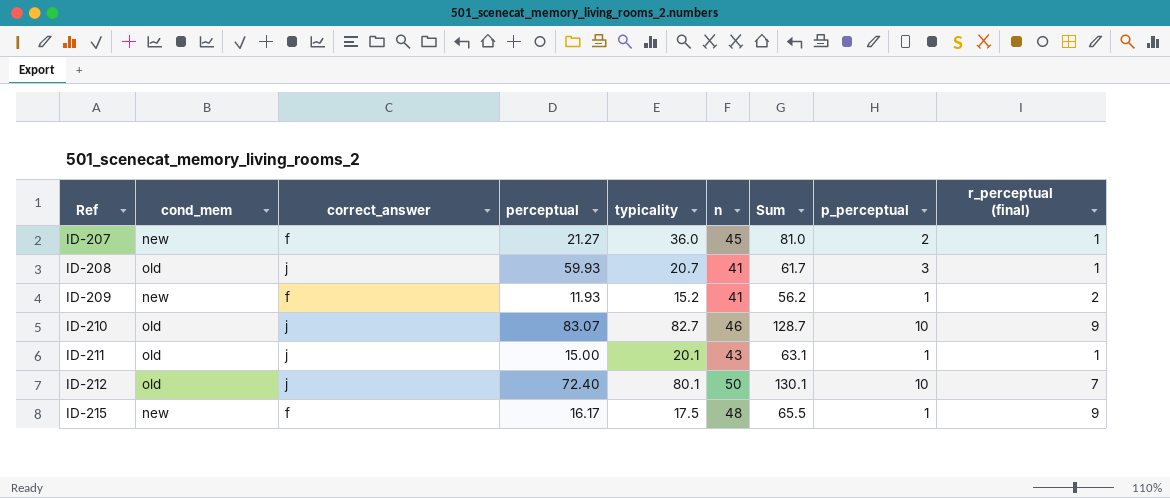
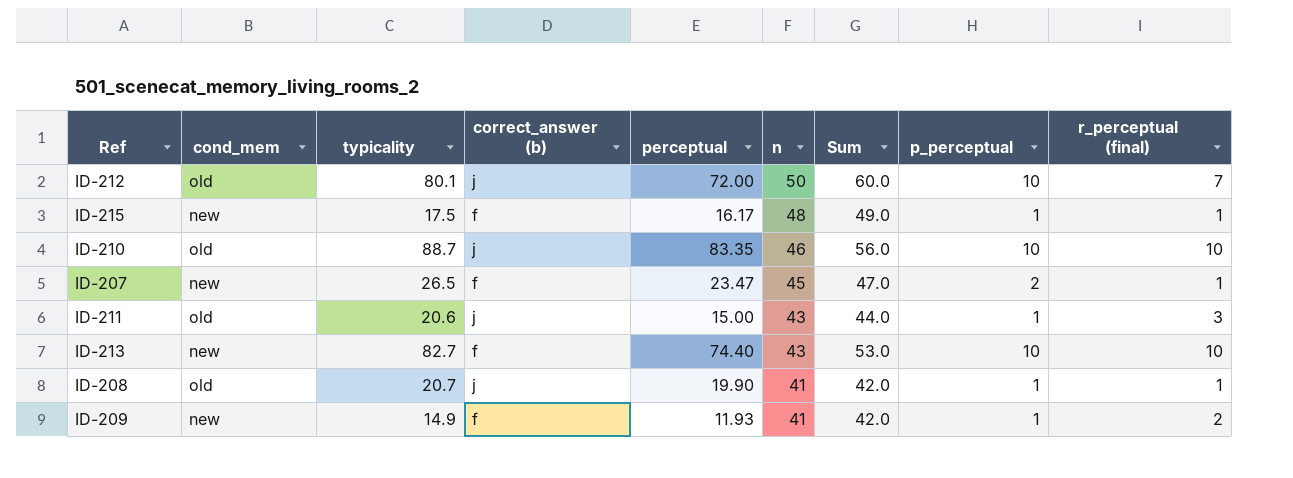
row order: Ref ascending -> n descending
column typicality | position: 5 -> 3
column name: correct_answer -> correct_answer (b)
column Sum | formula: [typicality] + [n] -> [n] + [p_perceptual]
ID-212 | perceptual: 72.40 -> 72.00
ID-215 | r_perceptual (final): 9 -> 1
ID-210 | typicality: 82.7 -> 88.7
ID-210 | perceptual: 83.07 -> 83.35
ID-210 | r_perceptual (final): 9 -> 10
ID-207 | typicality: 36.0 -> 26.5
ID-207 | perceptual: 21.27 -> 23.47
ID-211 | typicality: 20.1 -> 20.6
ID-211 | r_perceptual (final): 1 -> 3
row ID-213: none -> new | 82.7 | f | 74.40 | 43 | 53.0 | 10 | 10
ID-208 | perceptual: 59.93 -> 19.90
ID-208 | p_perceptual: 3 -> 1
ID-209 | typicality: 15.2 -> 14.9

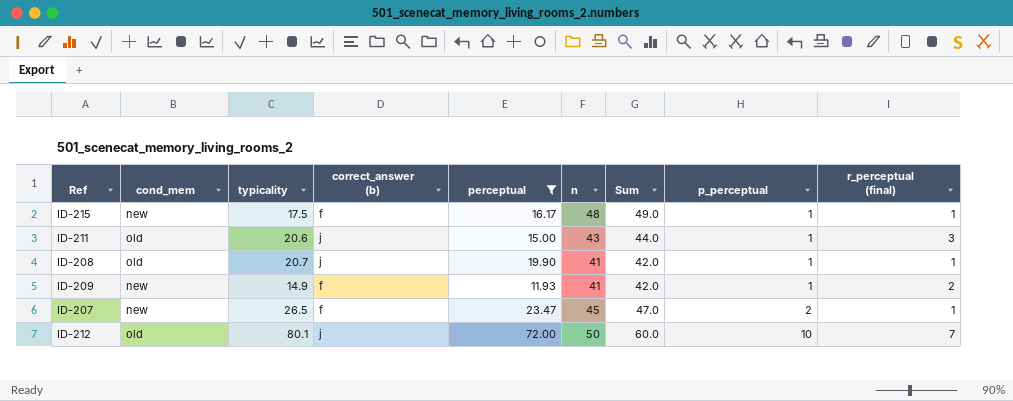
filter: none -> perceptual <= 72.00
row order: n descending -> p_perceptual ascending

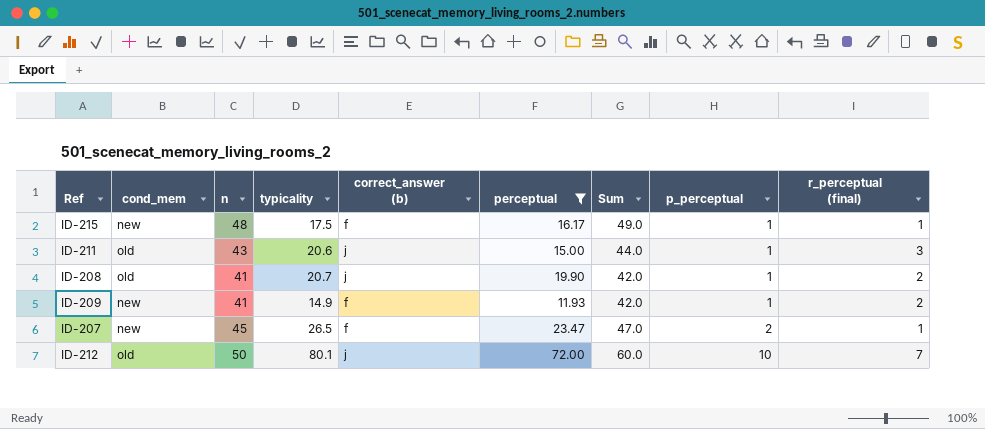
column n | position: 6 -> 3
ID-208 | r_perceptual (final): 1 -> 2

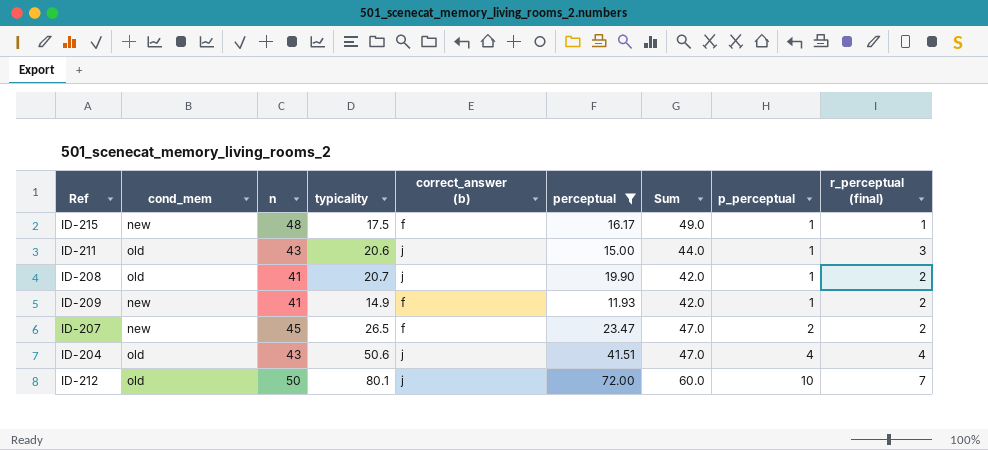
ID-207 | r_perceptual (final): 1 -> 2
row ID-204: none -> old | 43 | 50.6 | j | 41.51 | 47.0 | 4 | 4

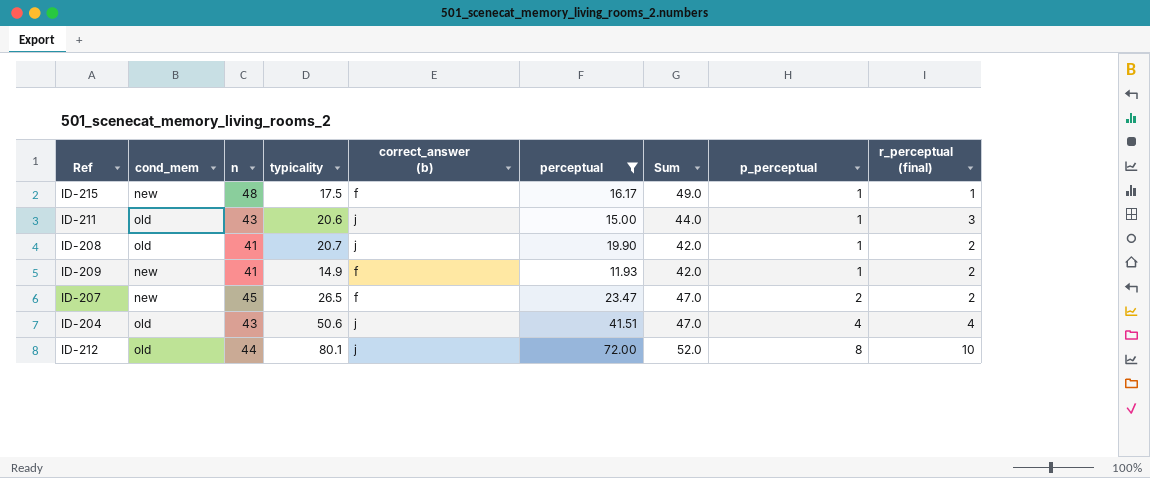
ID-212 | n: 50 -> 44
ID-212 | Sum: 60.0 -> 52.0
ID-212 | p_perceptual: 10 -> 8
ID-212 | r_perceptual (final): 7 -> 10

